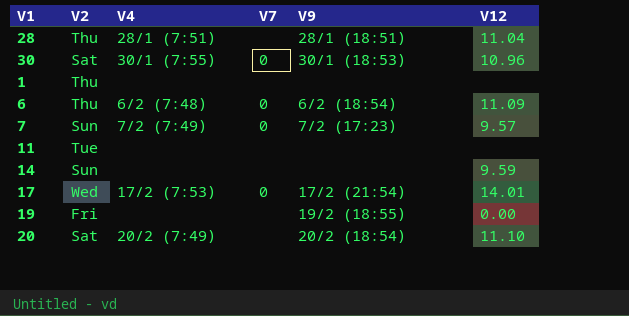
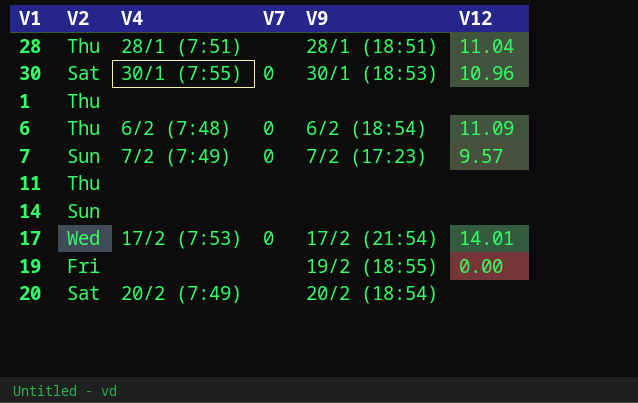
11 | V2: Tue -> Thu
14 | V12: 9.59 -> none
20 | V12: 11.10 -> none

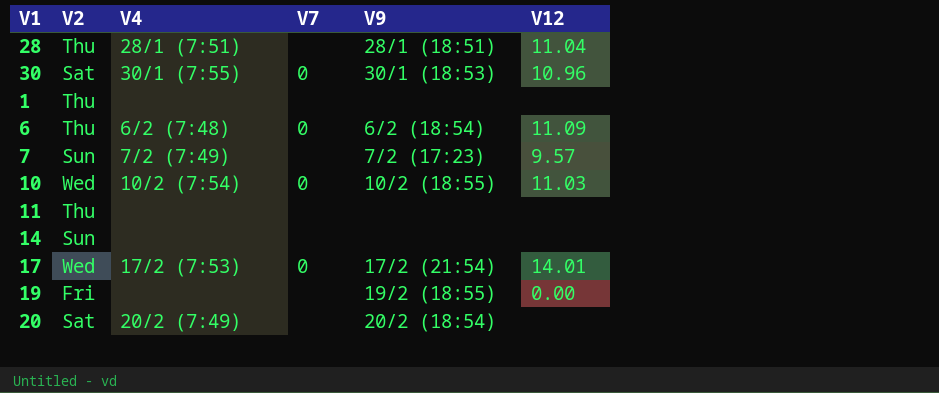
7 | V7: 0 -> none
row 10: none -> Wed | 10/2 (7:54) | 0 | 10/2 (18:55) | 11.03

